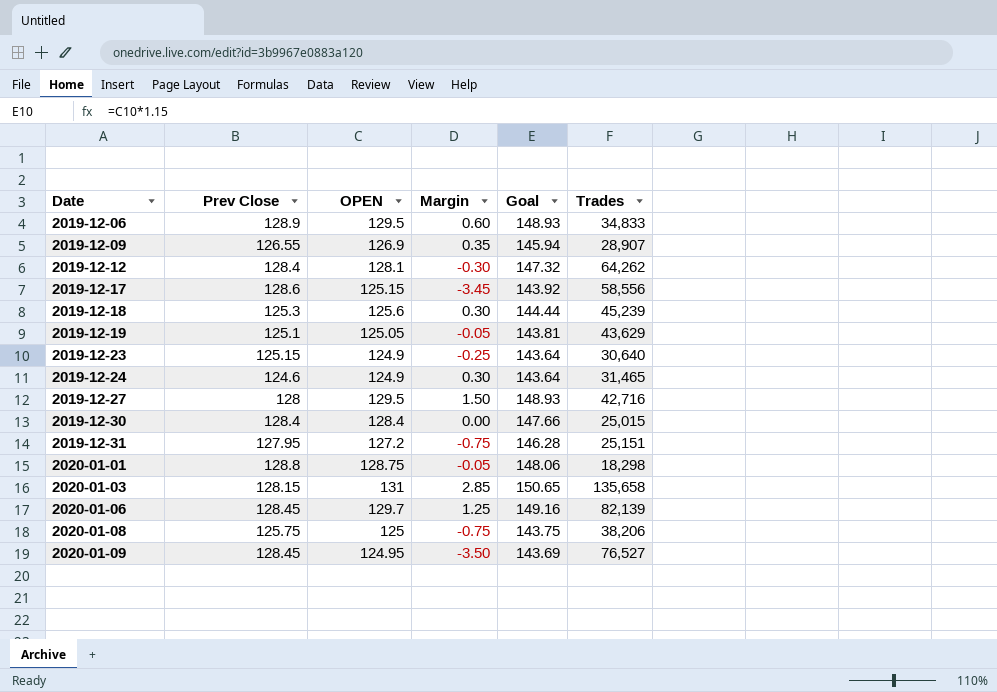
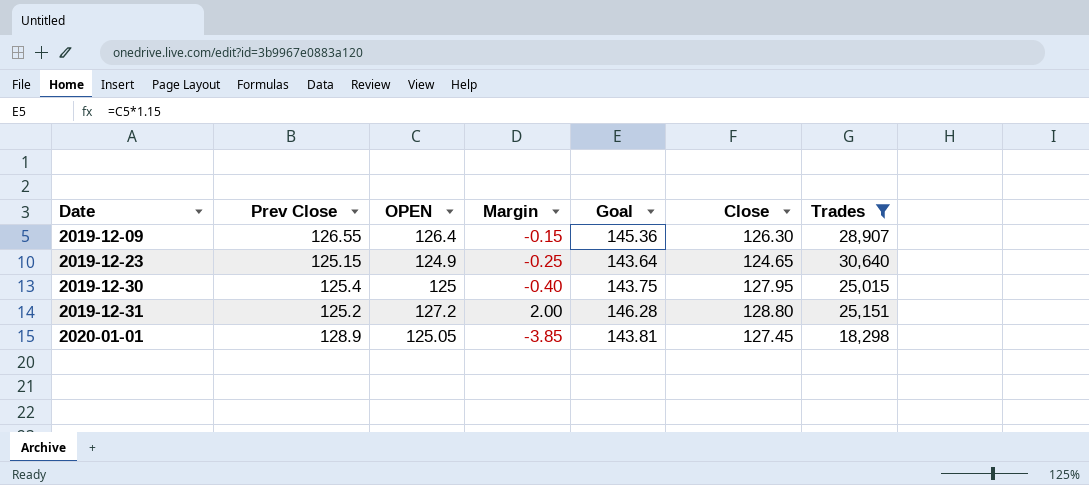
filter: none -> Trades <= 30,640
column Close | position: none -> 6
2019-12-09 | OPEN: 126.9 -> 126.4
2019-12-09 | Margin: 0.35 -> -0.15
2019-12-09 | Goal: 145.94 -> 145.36
2019-12-30 | Prev Close: 128.4 -> 125.4
2019-12-30 | OPEN: 128.4 -> 125
2019-12-30 | Margin: 0.00 -> -0.40
2019-12-30 | Goal: 147.66 -> 143.75
2019-12-31 | Prev Close: 127.95 -> 125.2
2019-12-31 | Margin: -0.75 -> 2.00
2020-01-01 | Prev Close: 128.8 -> 128.9
2020-01-01 | OPEN: 128.75 -> 125.05
2020-01-01 | Margin: -0.05 -> -3.85
2020-01-01 | Goal: 148.06 -> 143.81

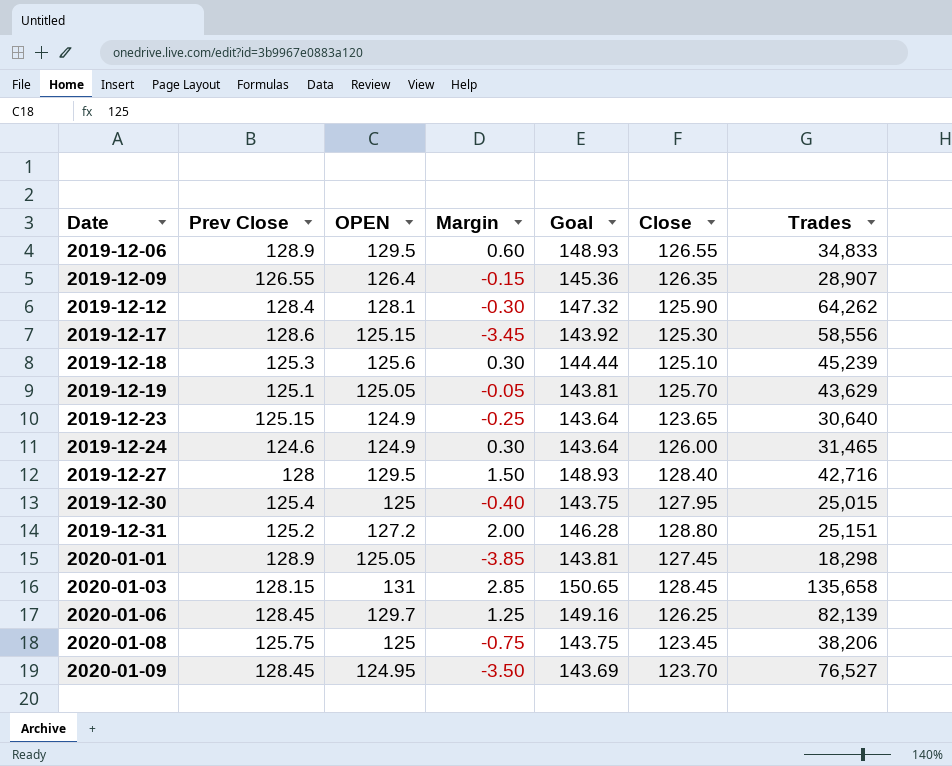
filter: Trades <= 30,640 -> none
2019-12-09 | Close: 126.30 -> 126.35
2019-12-23 | Close: 124.65 -> 123.65

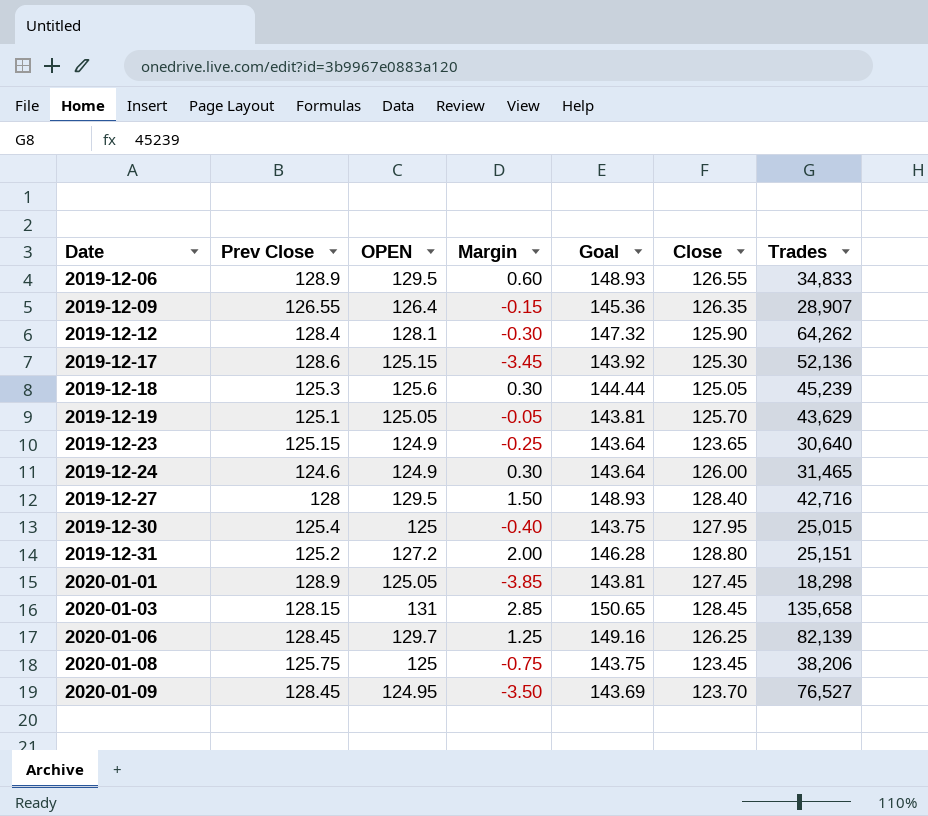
2019-12-17 | Trades: 58,556 -> 52,136
2019-12-18 | Close: 125.10 -> 125.05

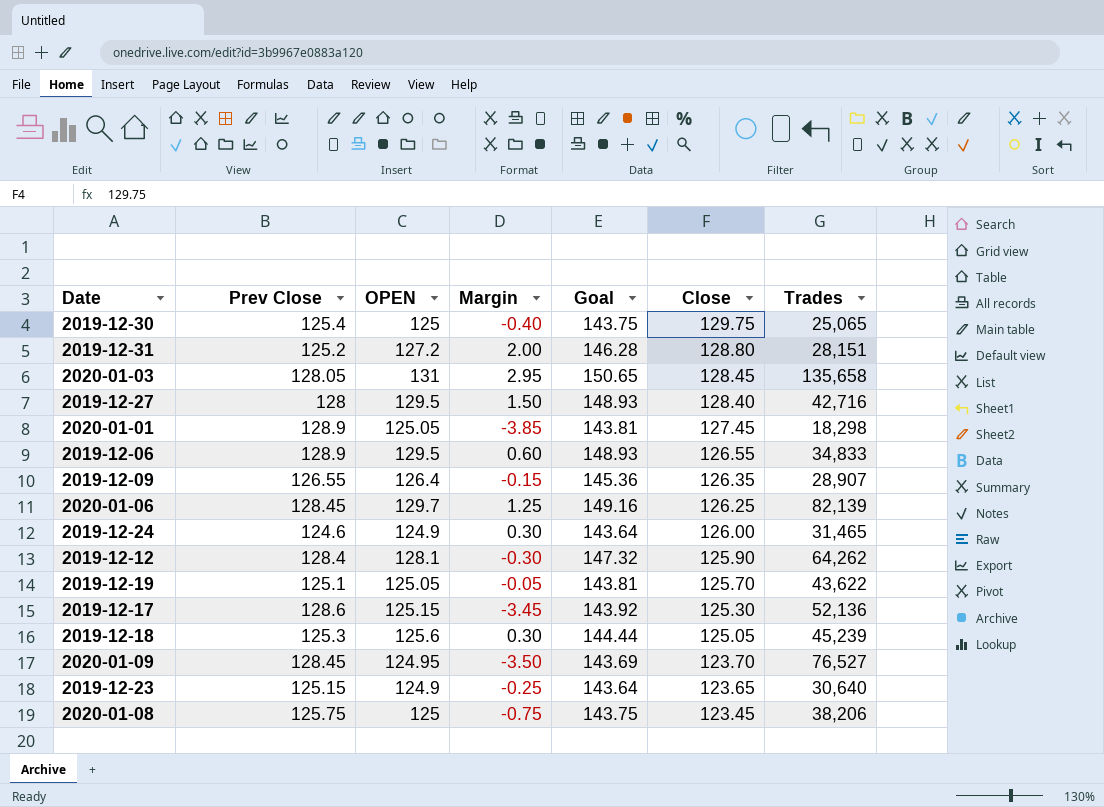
row order: Date ascending -> Close descending
2019-12-30 | Close: 127.95 -> 129.75
2019-12-30 | Trades: 25,015 -> 25,065
2019-12-31 | Trades: 25,151 -> 28,151
2020-01-03 | Prev Close: 128.15 -> 128.05
2020-01-03 | Margin: 2.85 -> 2.95
2019-12-19 | Trades: 43,629 -> 43,622

